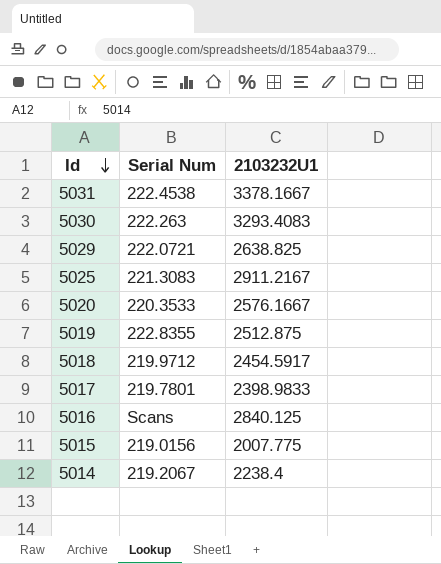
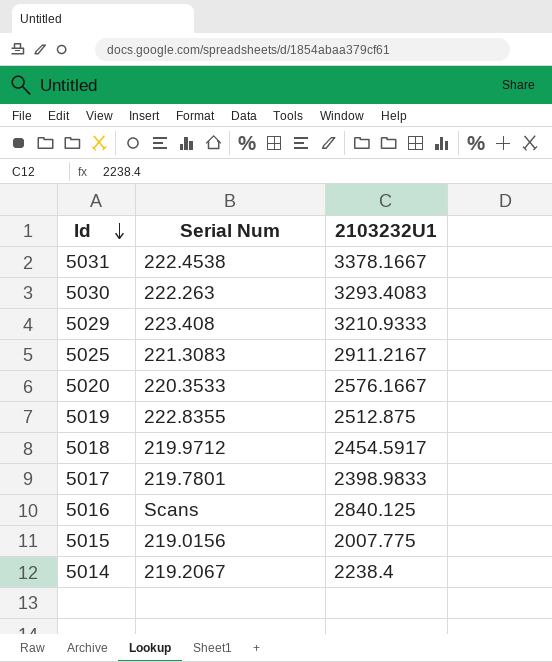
5029 | Serial Num: 222.0721 -> 223.408
5029 | 2103232U1: 2638.825 -> 3210.9333

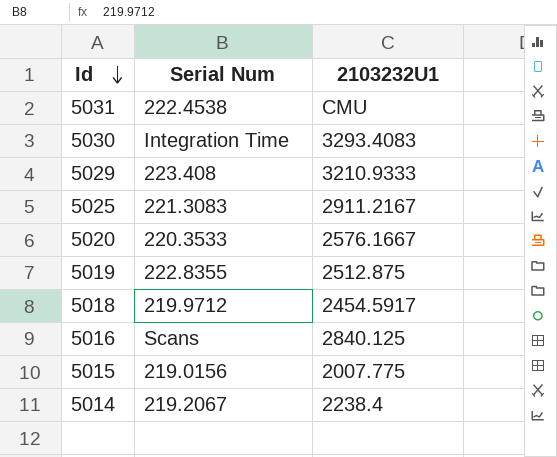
row 5017: 219.7801 | 2398.9833 -> none
5031 | 2103232U1: 3378.1667 -> CMU
5030 | Serial Num: 222.263 -> Integration Time

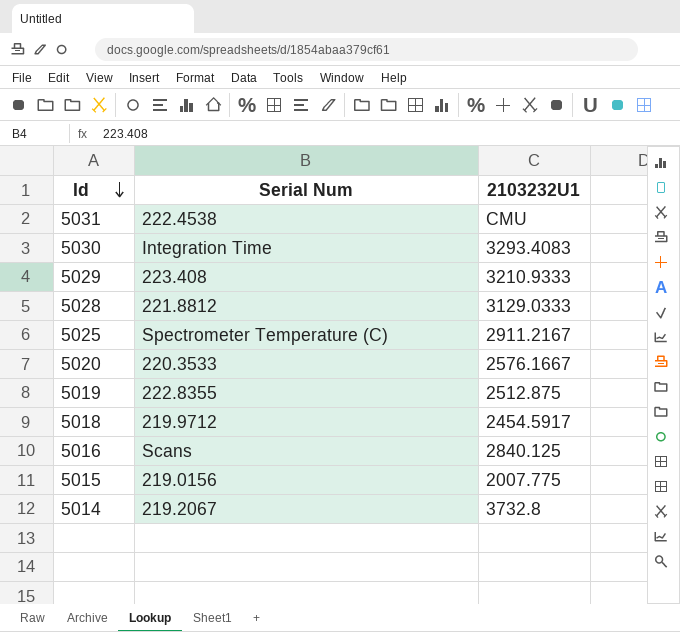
row 5028: none -> 221.8812 | 3129.0333
5025 | Serial Num: 221.3083 -> Spectrometer Temperature (C)
5014 | 2103232U1: 2238.4 -> 3732.8

